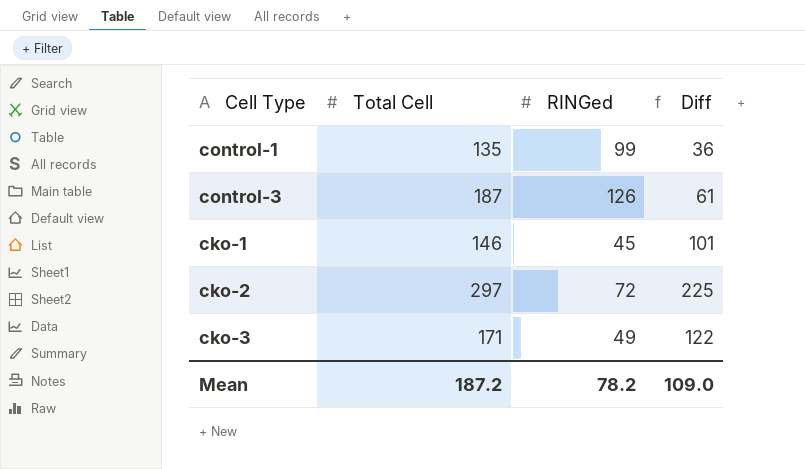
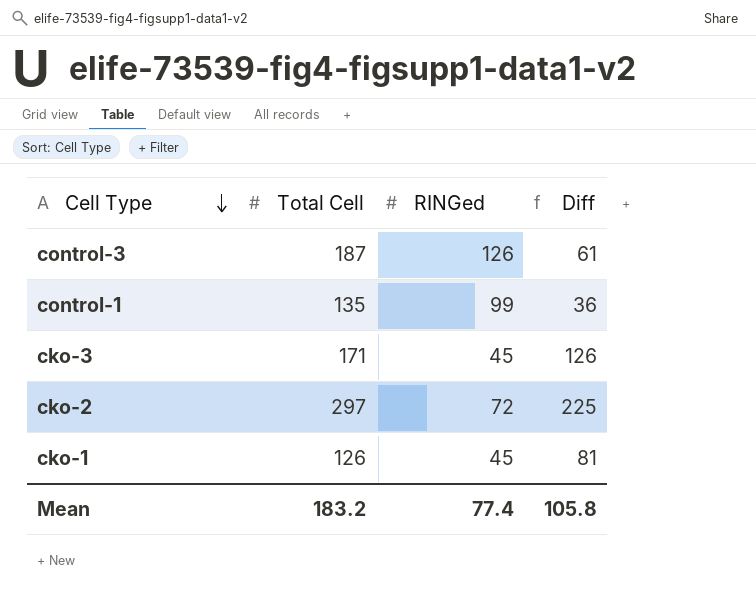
row order: none -> Cell Type descending
cko-3 | RINGed: 49 -> 45
cko-3 | Diff: 122 -> 126
cko-1 | Total Cell: 146 -> 126
cko-1 | Diff: 101 -> 81
Mean | Total Cell: 187.2 -> 183.2
Mean | RINGed: 78.2 -> 77.4
Mean | Diff: 109.0 -> 105.8

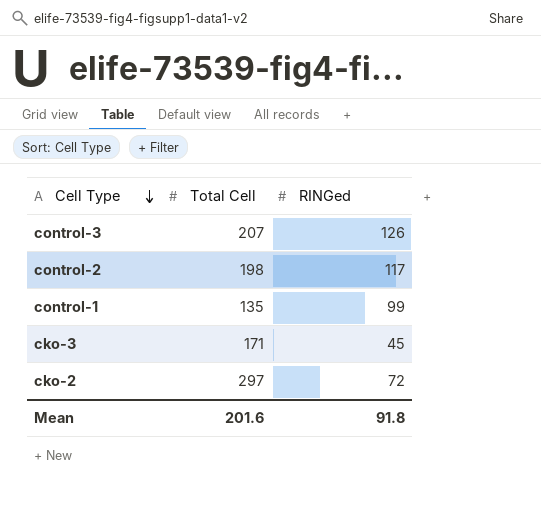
column Diff | formula: [Total Cell] - [RINGed] -> none
row cko-1: 126 | 45 | 81 -> none
control-3 | Total Cell: 187 -> 207
row control-2: none -> 198 | 117
Mean | Total Cell: 183.2 -> 201.6
Mean | RINGed: 77.4 -> 91.8

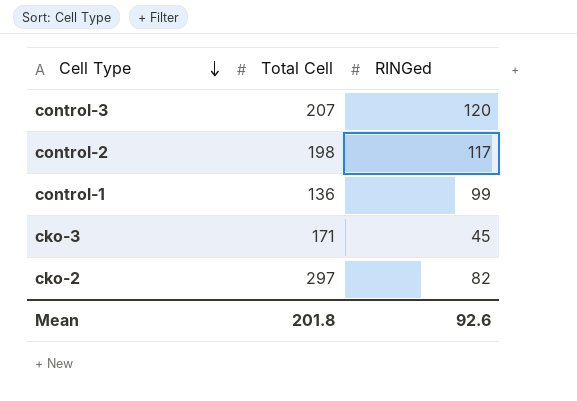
control-3 | RINGed: 126 -> 120
control-1 | Total Cell: 135 -> 136
cko-2 | RINGed: 72 -> 82
Mean | Total Cell: 201.6 -> 201.8
Mean | RINGed: 91.8 -> 92.6

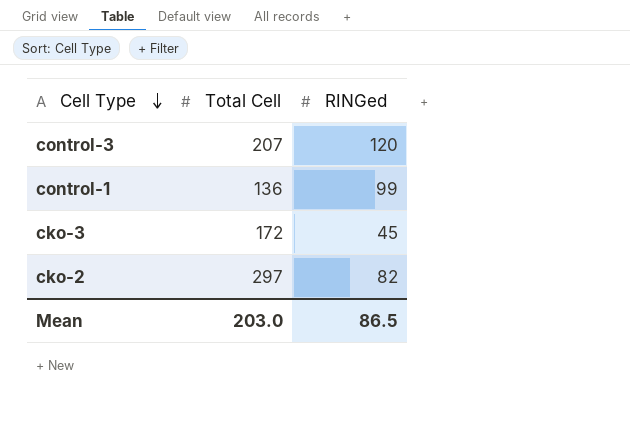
row control-2: 198 | 117 -> none
cko-3 | Total Cell: 171 -> 172
Mean | Total Cell: 201.8 -> 203.0
Mean | RINGed: 92.6 -> 86.5

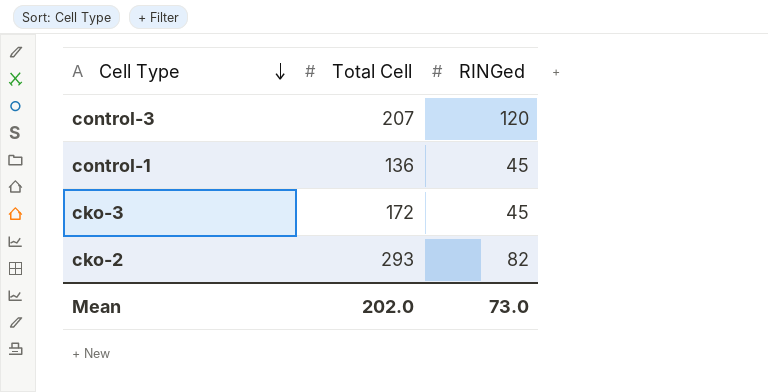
control-1 | RINGed: 99 -> 45
cko-2 | Total Cell: 297 -> 293
Mean | Total Cell: 203.0 -> 202.0
Mean | RINGed: 86.5 -> 73.0

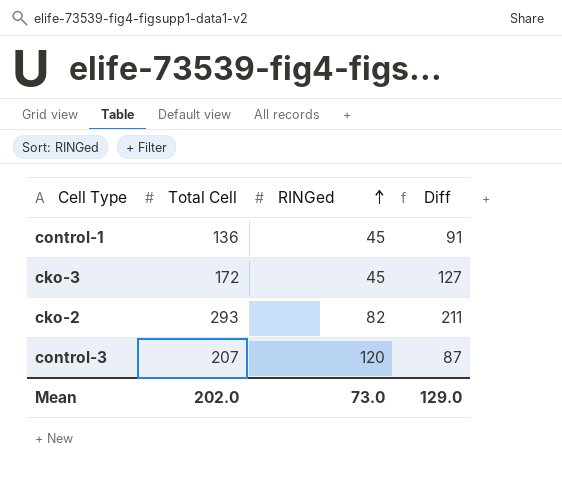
row order: Cell Type descending -> RINGed ascending
column Diff | formula: none -> [Total Cell] - [RINGed]

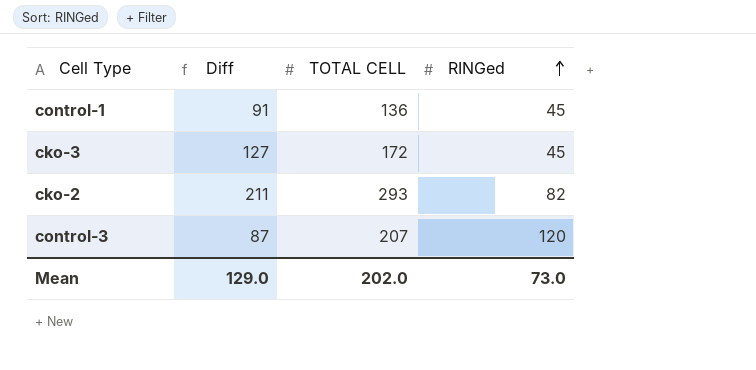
column Diff | position: 4 -> 2
column name: Total Cell -> TOTAL CELL

